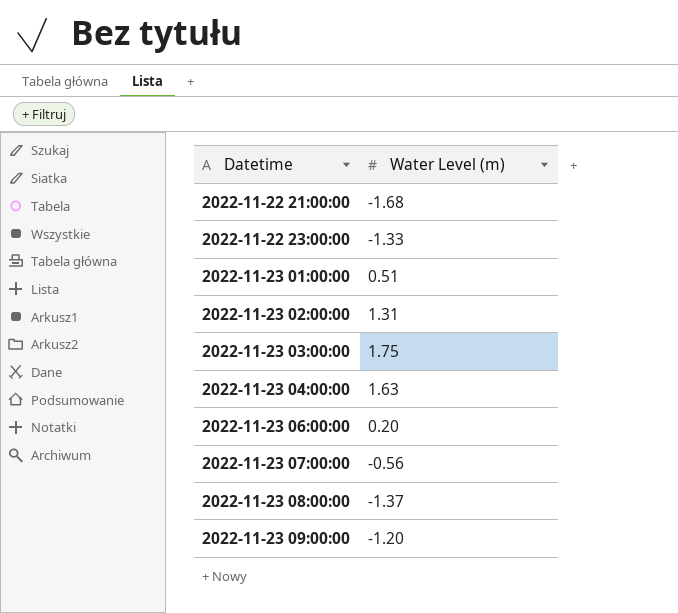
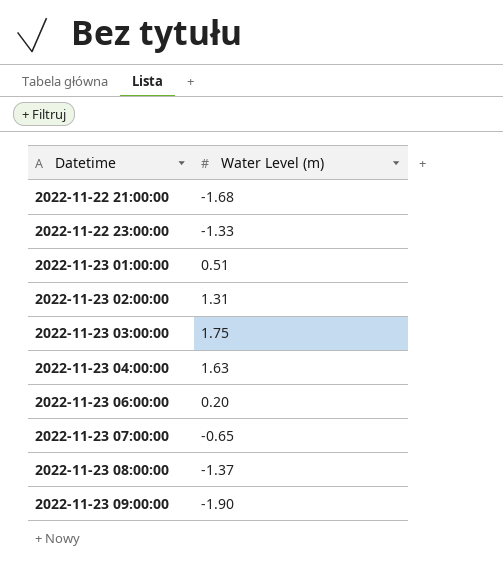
2022-11-23 07:00:00 | Water Level (m): -0.56 -> -0.65
2022-11-23 09:00:00 | Water Level (m): -1.20 -> -1.90

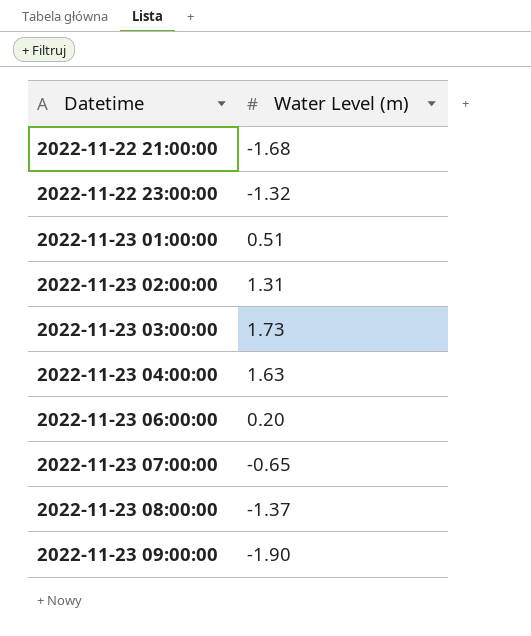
2022-11-22 23:00:00 | Water Level (m): -1.33 -> -1.32
2022-11-23 03:00:00 | Water Level (m): 1.75 -> 1.73

